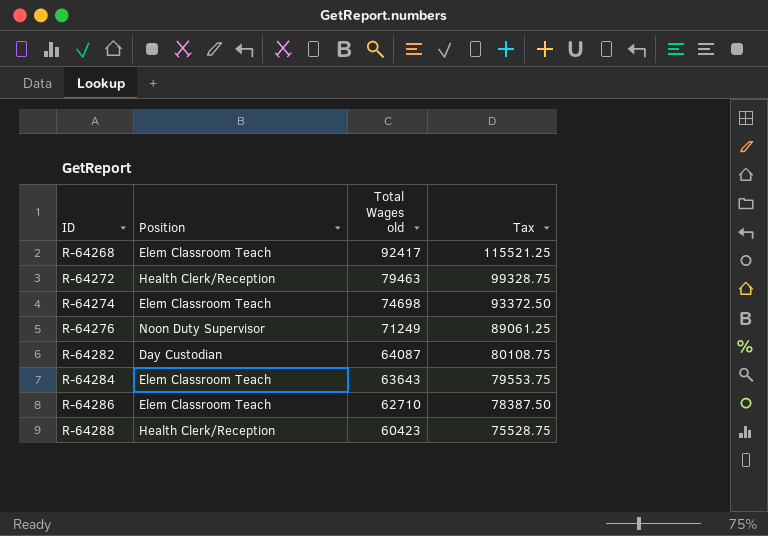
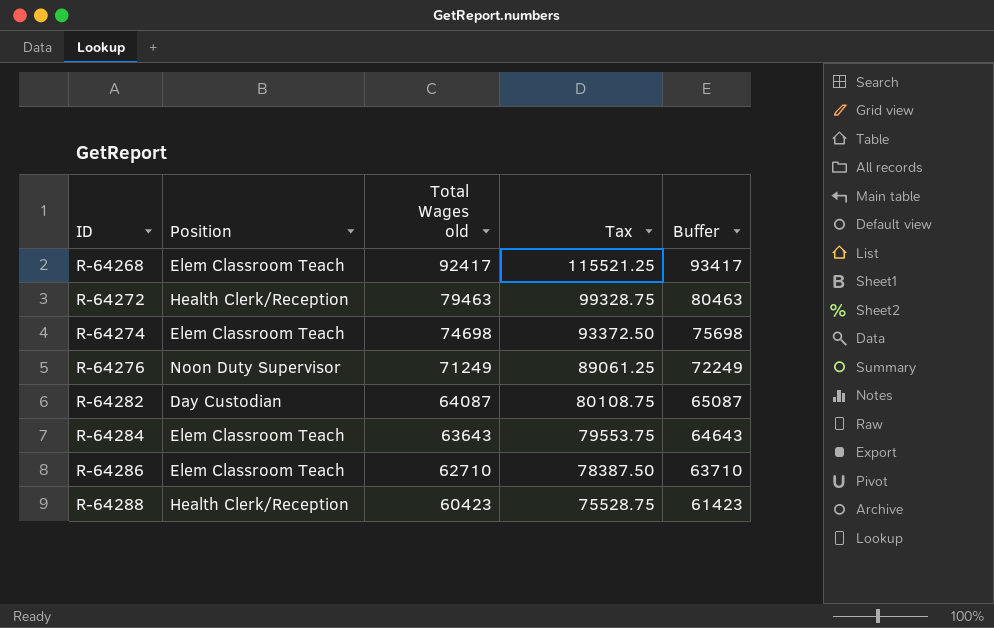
column Buffer | formula: none -> [Total Wages old] + 1000

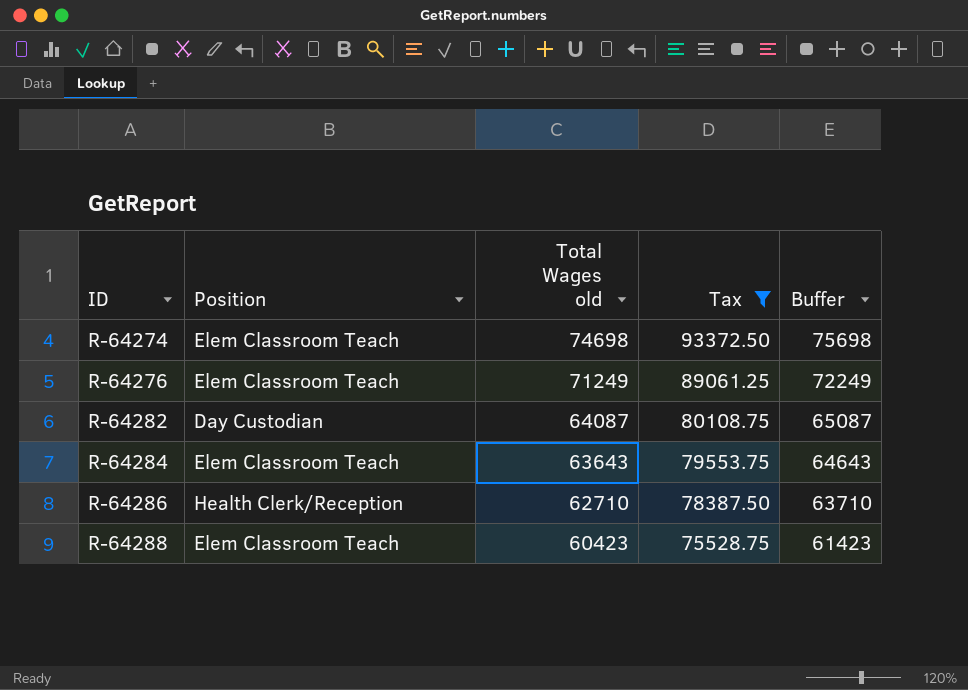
filter: none -> Tax <= 93372.50
R-64276 | Position: Noon Duty Supervisor -> Elem Classroom Teach
R-64286 | Position: Elem Classroom Teach -> Health Clerk/Reception
R-64288 | Position: Health Clerk/Reception -> Elem Classroom Teach

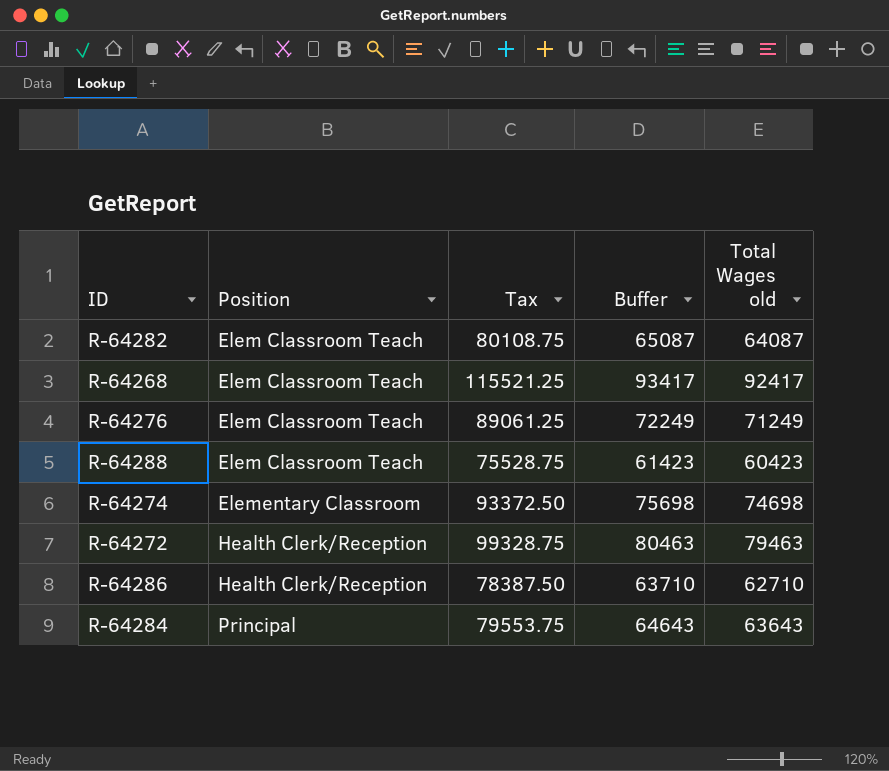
filter: Tax <= 93372.50 -> none
row order: ID ascending -> Position ascending
column Total Wages old | position: 3 -> 5
R-64282 | Position: Day Custodian -> Elem Classroom Teach
R-64274 | Position: Elem Classroom Teach -> Elementary Classroom
R-64284 | Position: Elem Classroom Teach -> Principal

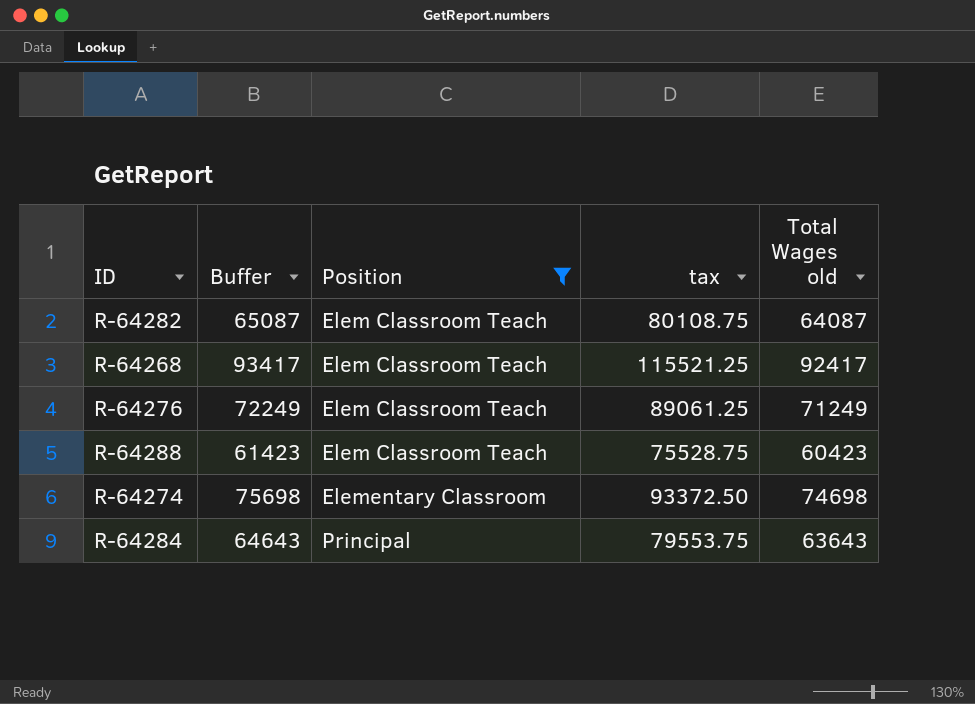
filter: none -> Position != Health Clerk/Reception
column Buffer | position: 4 -> 2
column name: Tax -> tax

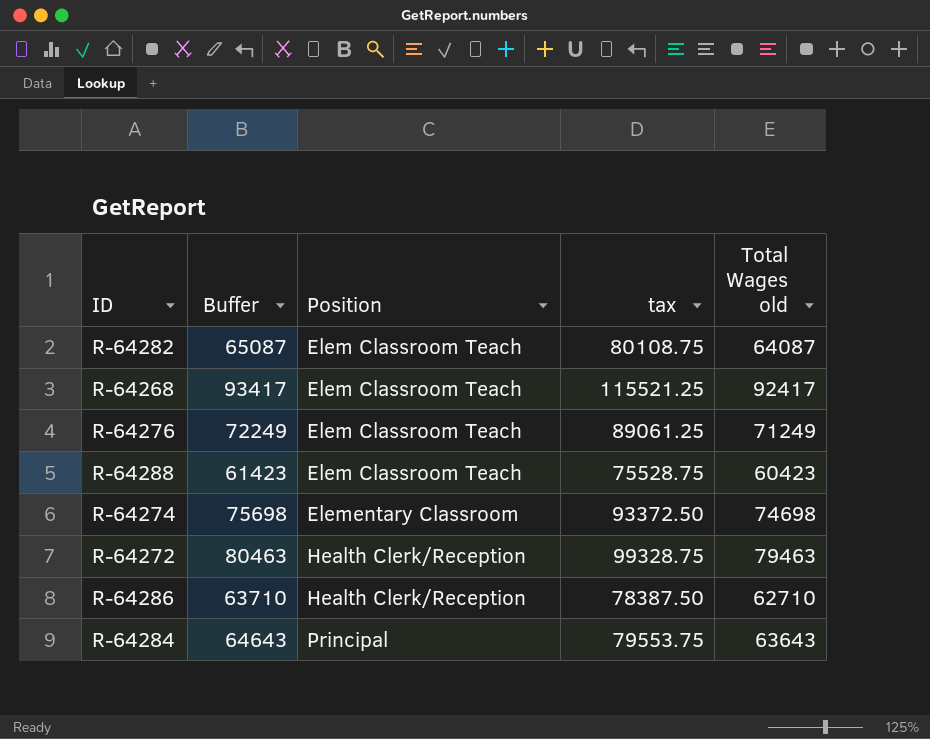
filter: Position != Health Clerk/Reception -> none

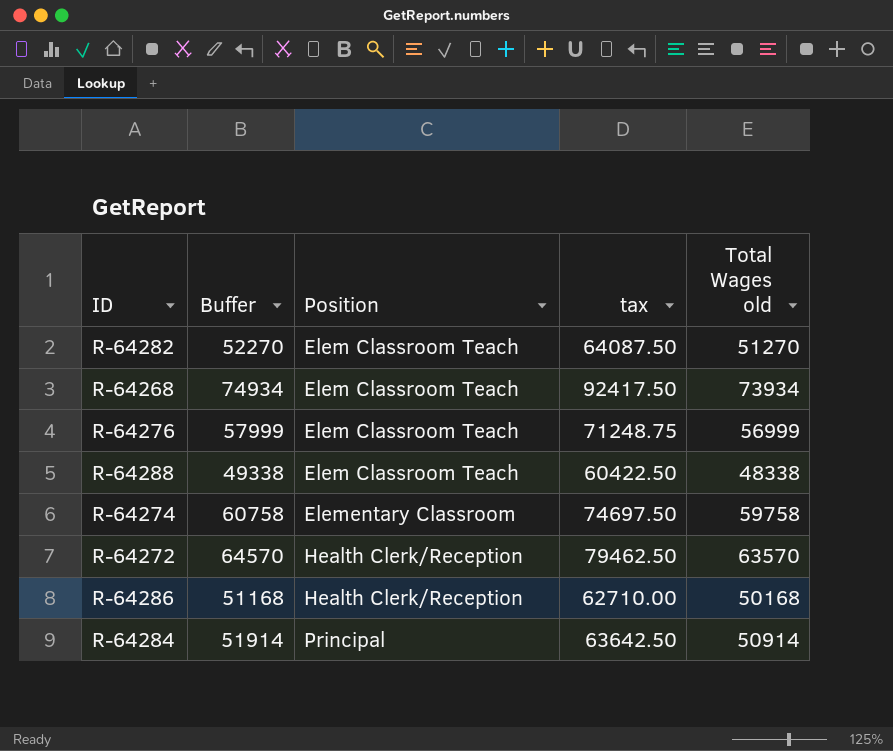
R-64282 | Buffer: 65087 -> 52270
R-64282 | tax: 80108.75 -> 64087.50
R-64282 | Total Wages old: 64087 -> 51270
R-64268 | Buffer: 93417 -> 74934
R-64268 | tax: 115521.25 -> 92417.50
R-64268 | Total Wages old: 92417 -> 73934
R-64276 | Buffer: 72249 -> 57999
R-64276 | tax: 89061.25 -> 71248.75
R-64276 | Total Wages old: 71249 -> 56999
R-64288 | Buffer: 61423 -> 49338
R-64288 | tax: 75528.75 -> 60422.50
R-64288 | Total Wages old: 60423 -> 48338
R-64274 | Buffer: 75698 -> 60758
R-64274 | tax: 93372.50 -> 74697.50
R-64274 | Total Wages old: 74698 -> 59758
R-64272 | Buffer: 80463 -> 64570
R-64272 | tax: 99328.75 -> 79462.50
R-64272 | Total Wages old: 79463 -> 63570
R-64286 | Buffer: 63710 -> 51168
R-64286 | tax: 78387.50 -> 62710.00
R-64286 | Total Wages old: 62710 -> 50168
R-64284 | Buffer: 64643 -> 51914
R-64284 | tax: 79553.75 -> 63642.50
R-64284 | Total Wages old: 63643 -> 50914

